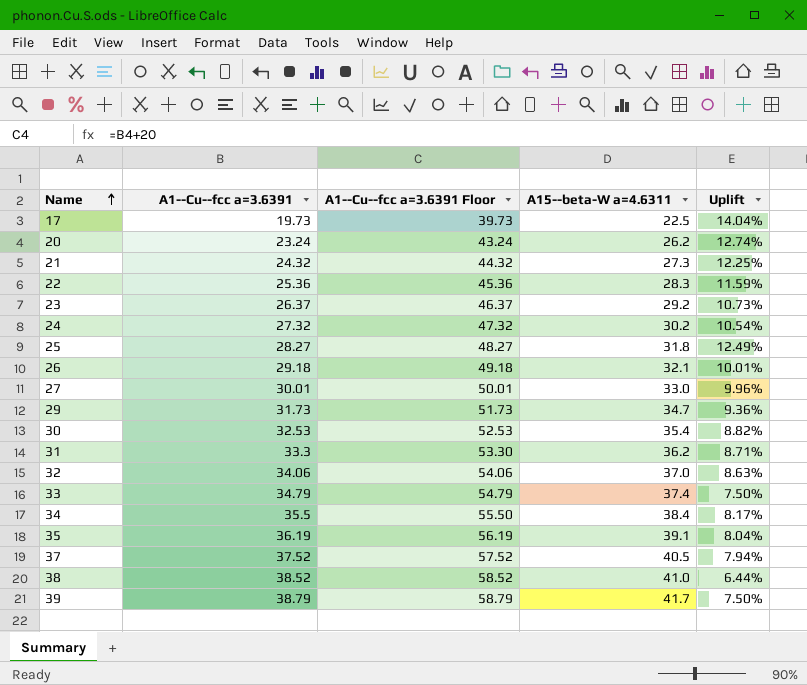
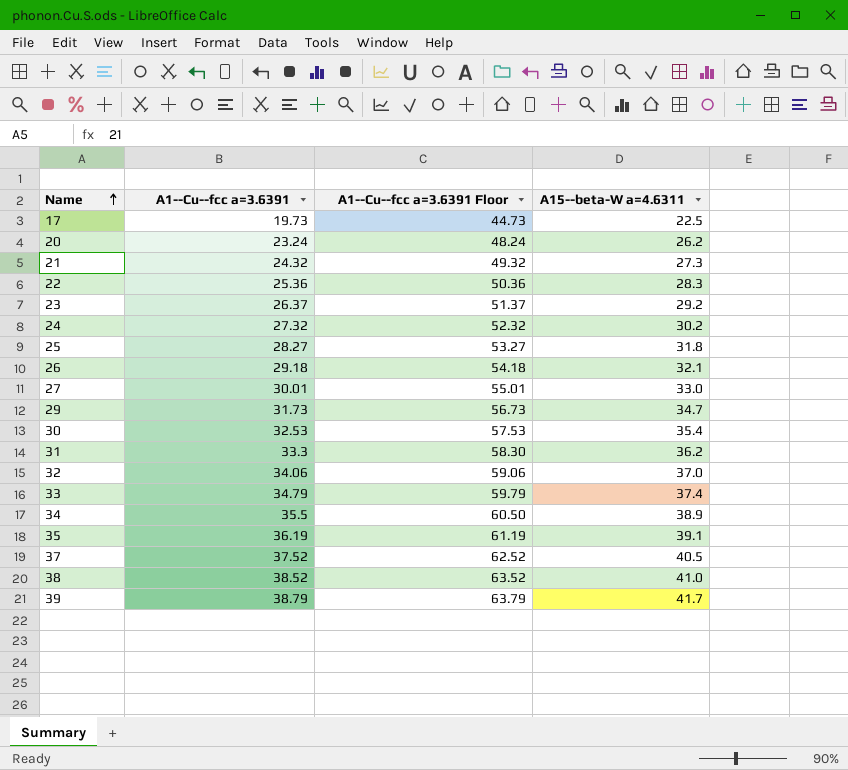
column Uplift | formula: ([A15--beta-W a=4.6311] - [A1--Cu--fcc a=3.6391]) / [A1--Cu--fcc a=3.6391] -> none
column A1--Cu--fcc a=3.6391 Floor | formula: [A1--Cu--fcc a=3.6391] + 20 -> [A1--Cu--fcc a=3.6391] + 25
34 | A15--beta-W a=4.6311: 38.4 -> 38.9

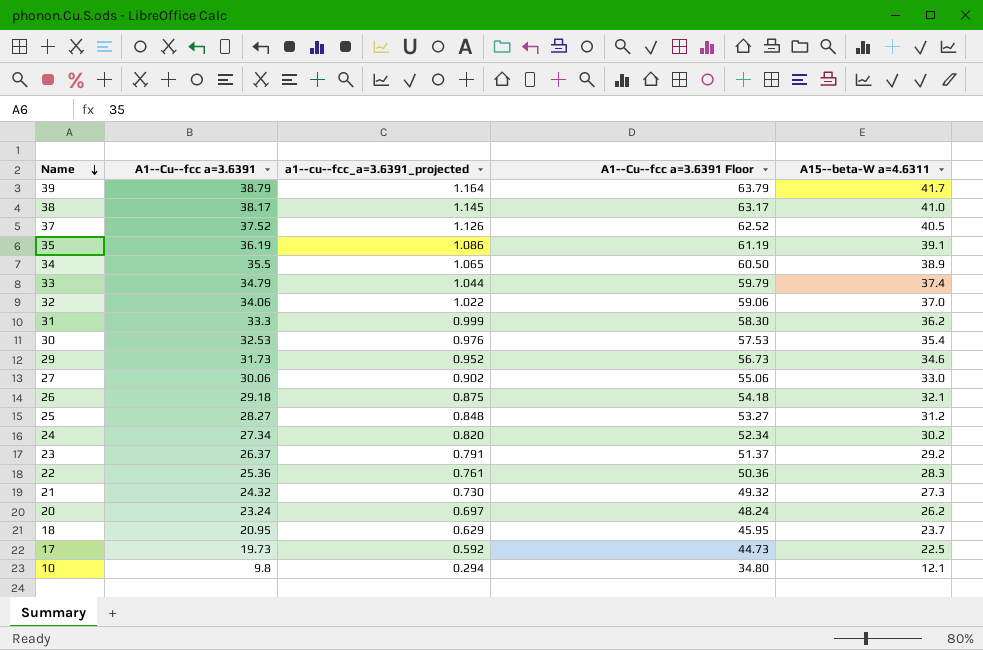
row order: Name ascending -> Name descending
column a1--cu--fcc_a=3.6391_projected | formula: none -> [A1--Cu--fcc a=3.6391] * 0.03
38 | A1--Cu--fcc a=3.6391: 38.52 -> 38.17
38 | A1--Cu--fcc a=3.6391 Floor: 63.52 -> 63.17
29 | A15--beta-W a=4.6311: 34.7 -> 34.6
27 | A1--Cu--fcc a=3.6391: 30.01 -> 30.06
27 | A1--Cu--fcc a=3.6391 Floor: 55.01 -> 55.06
25 | A15--beta-W a=4.6311: 31.8 -> 31.2
24 | A1--Cu--fcc a=3.6391: 27.32 -> 27.34
24 | A1--Cu--fcc a=3.6391 Floor: 52.32 -> 52.34
row 18: none -> 20.95 | 0.629 | 45.95 | 23.7
row 10: none -> 9.8 | 0.294 | 34.80 | 12.1

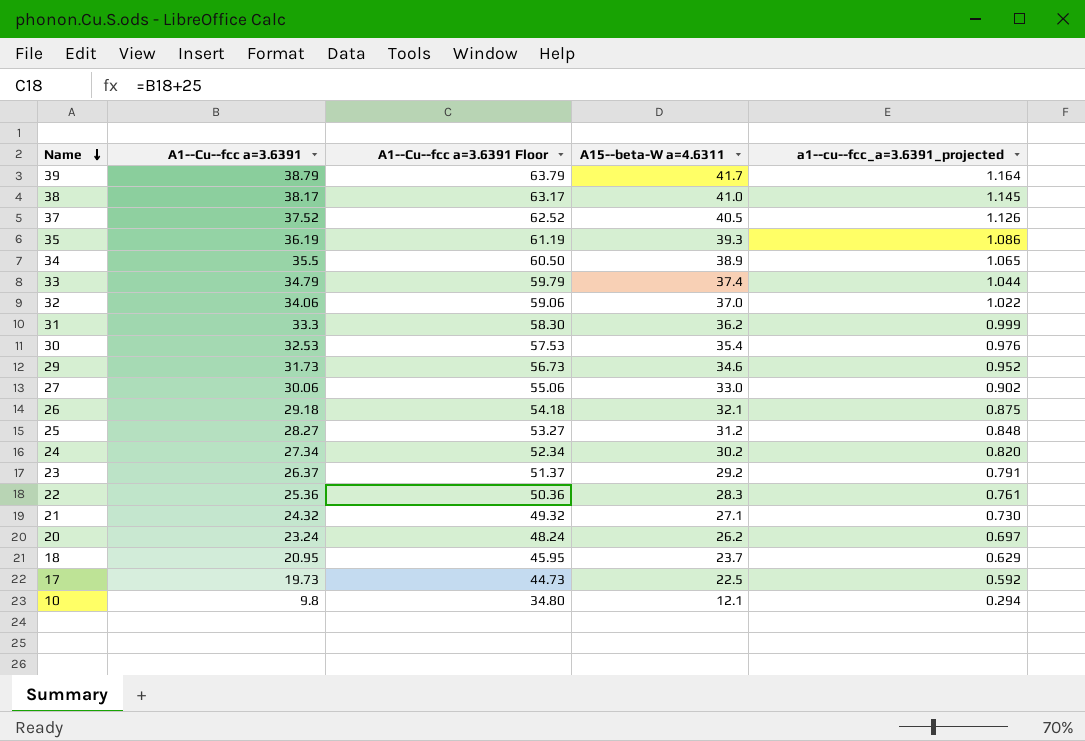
column a1--cu--fcc_a=3.6391_projected | position: 3 -> 5
35 | A15--beta-W a=4.6311: 39.1 -> 39.3
21 | A15--beta-W a=4.6311: 27.3 -> 27.1

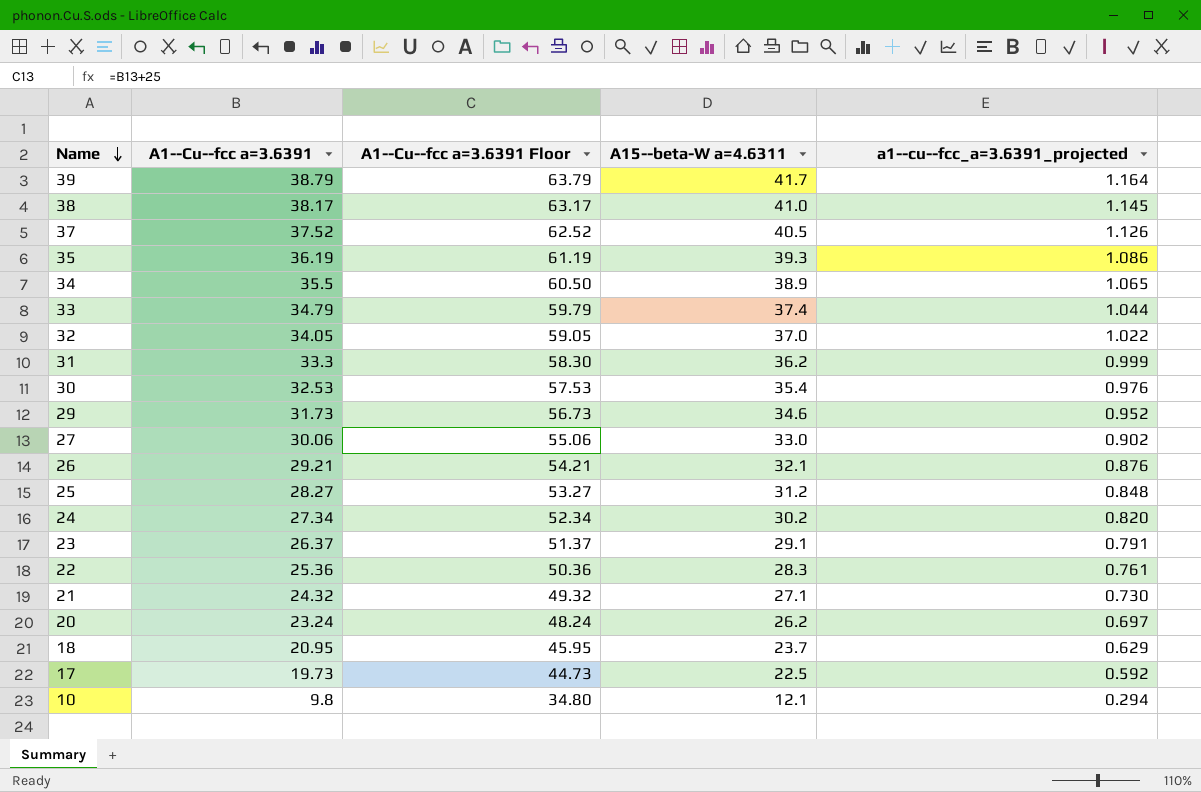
32 | A1--Cu--fcc a=3.6391: 34.06 -> 34.05
32 | A1--Cu--fcc a=3.6391 Floor: 59.06 -> 59.05
26 | A1--Cu--fcc a=3.6391: 29.18 -> 29.21
26 | A1--Cu--fcc a=3.6391 Floor: 54.18 -> 54.21
26 | a1--cu--fcc_a=3.6391_projected: 0.875 -> 0.876
23 | A15--beta-W a=4.6311: 29.2 -> 29.1

